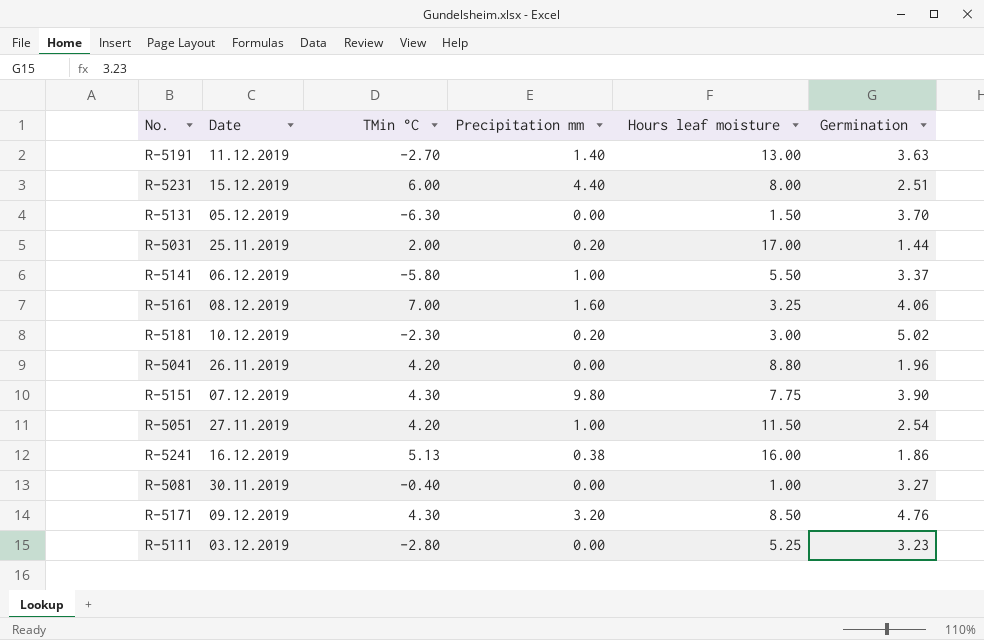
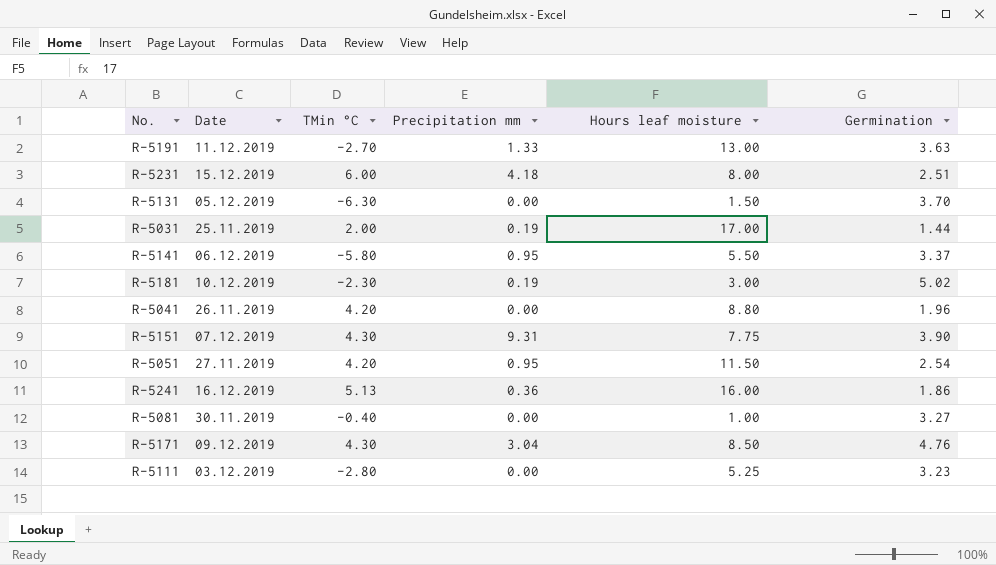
row R-5161: 08.12.2019 | 7.00 | 1.60 | 3.25 | 4.06 -> none
R-5191 | Precipitation mm: 1.40 -> 1.33
R-5231 | Precipitation mm: 4.40 -> 4.18
R-5031 | Precipitation mm: 0.20 -> 0.19
R-5141 | Precipitation mm: 1.00 -> 0.95
R-5181 | Precipitation mm: 0.20 -> 0.19
R-5151 | Precipitation mm: 9.80 -> 9.31
R-5051 | Precipitation mm: 1.00 -> 0.95
R-5241 | Precipitation mm: 0.38 -> 0.36
R-5171 | Precipitation mm: 3.20 -> 3.04

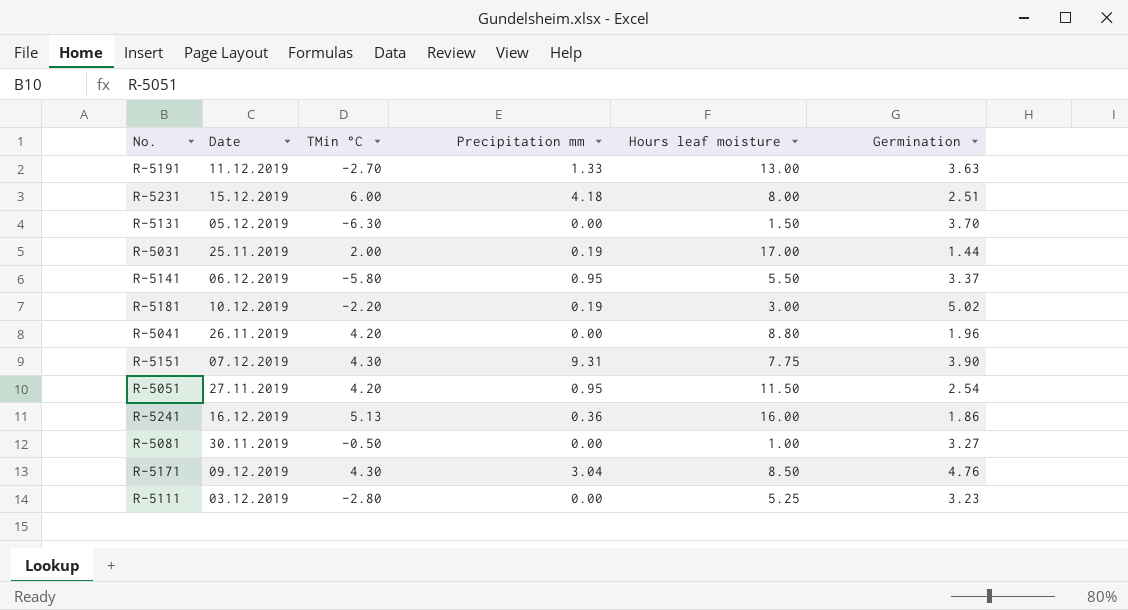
R-5181 | TMin °C: -2.30 -> -2.20
R-5081 | TMin °C: -0.40 -> -0.50

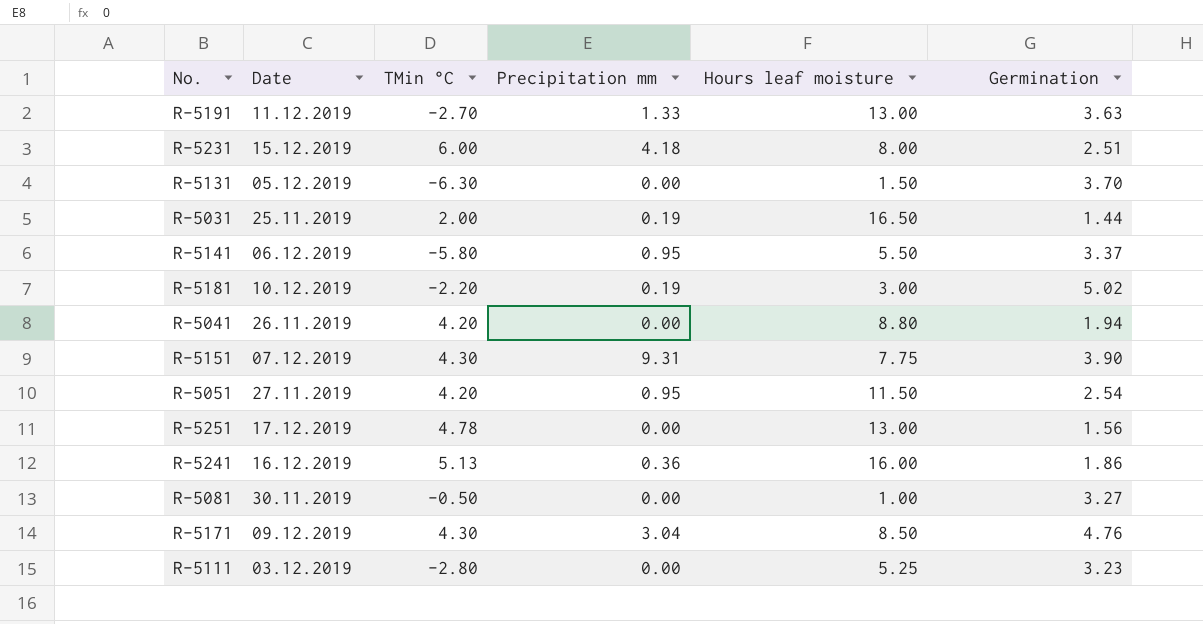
R-5031 | Hours leaf moisture: 17.00 -> 16.50
R-5041 | Germination: 1.96 -> 1.94
row R-5251: none -> 17.12.2019 | 4.78 | 0.00 | 13.00 | 1.56

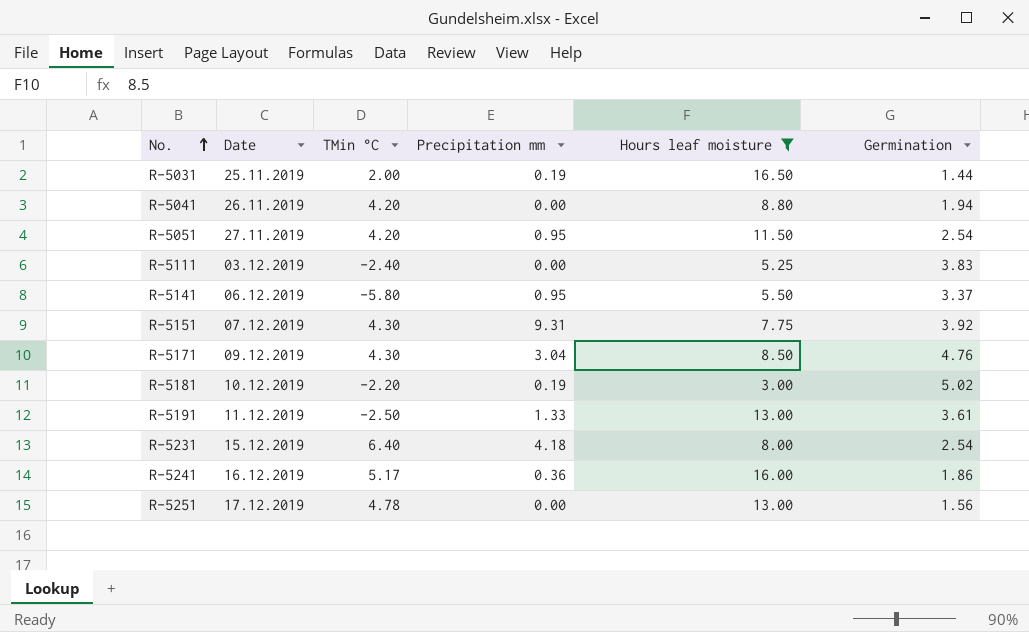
filter: none -> Hours leaf moisture >= 3.00
row order: none -> No. ascending
R-5111 | TMin °C: -2.80 -> -2.40
R-5111 | Germination: 3.23 -> 3.83
R-5151 | Germination: 3.90 -> 3.92
R-5191 | TMin °C: -2.70 -> -2.50
R-5191 | Germination: 3.63 -> 3.61
R-5231 | TMin °C: 6.00 -> 6.40
R-5231 | Germination: 2.51 -> 2.54
R-5241 | TMin °C: 5.13 -> 5.17

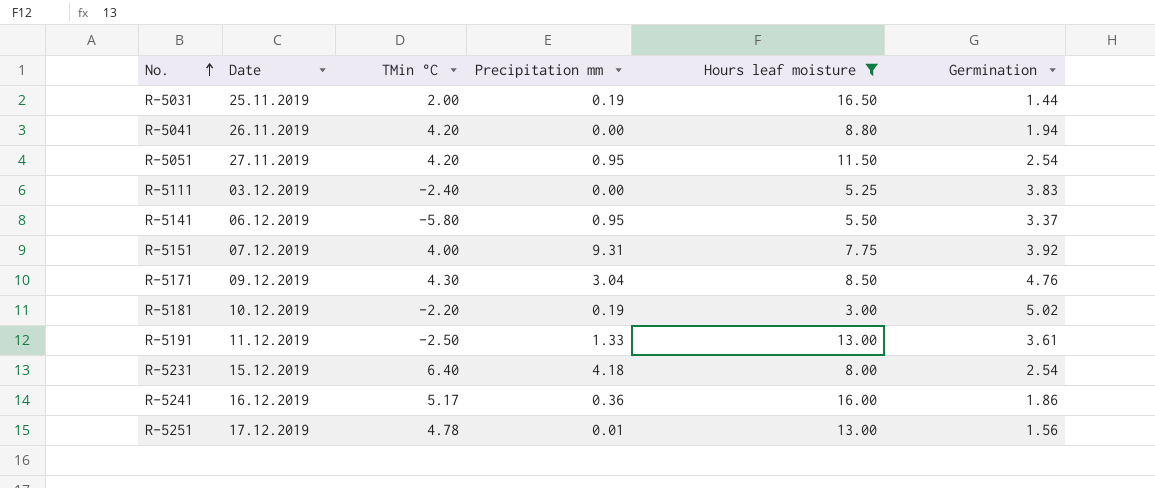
R-5151 | TMin °C: 4.30 -> 4.00
R-5251 | Precipitation mm: 0.00 -> 0.01

